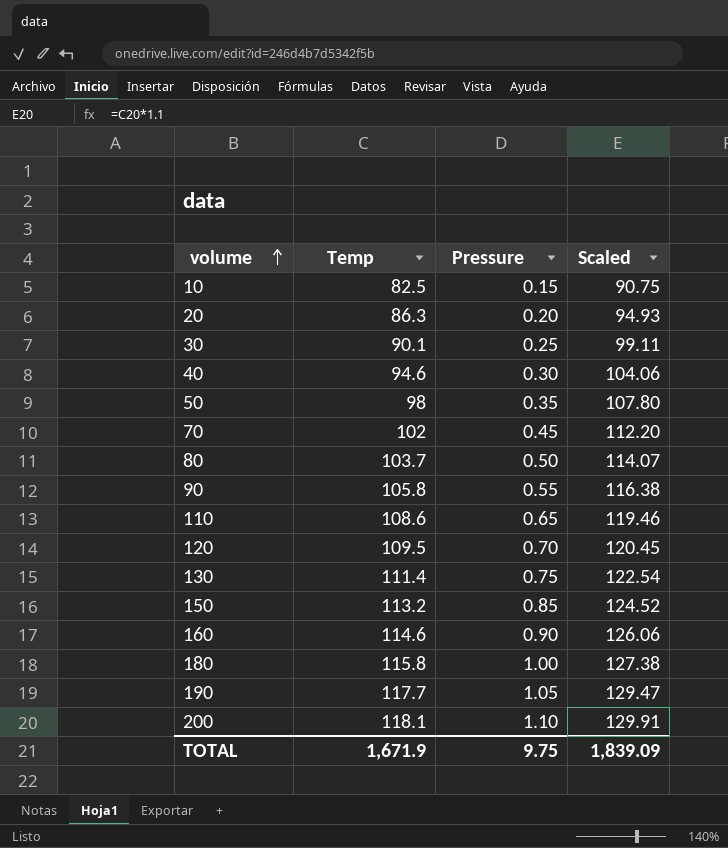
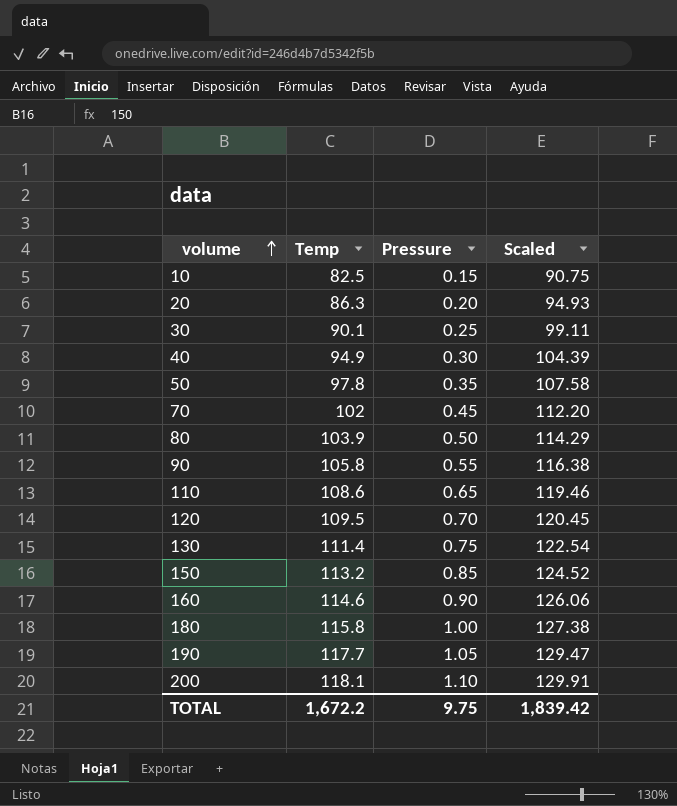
40 | Temp: 94.6 -> 94.9
40 | Scaled: 104.06 -> 104.39
50 | Temp: 98 -> 97.8
50 | Scaled: 107.80 -> 107.58
80 | Temp: 103.7 -> 103.9
80 | Scaled: 114.07 -> 114.29
TOTAL | Temp: 1,671.9 -> 1,672.2
TOTAL | Scaled: 1,839.09 -> 1,839.42

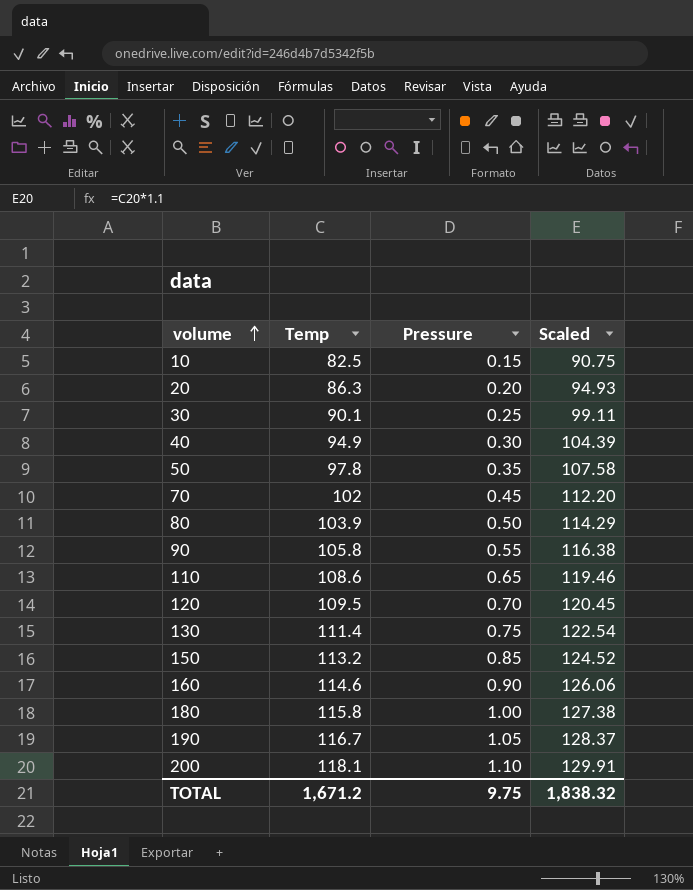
190 | Temp: 117.7 -> 116.7
190 | Scaled: 129.47 -> 128.37
TOTAL | Temp: 1,672.2 -> 1,671.2
TOTAL | Scaled: 1,839.42 -> 1,838.32

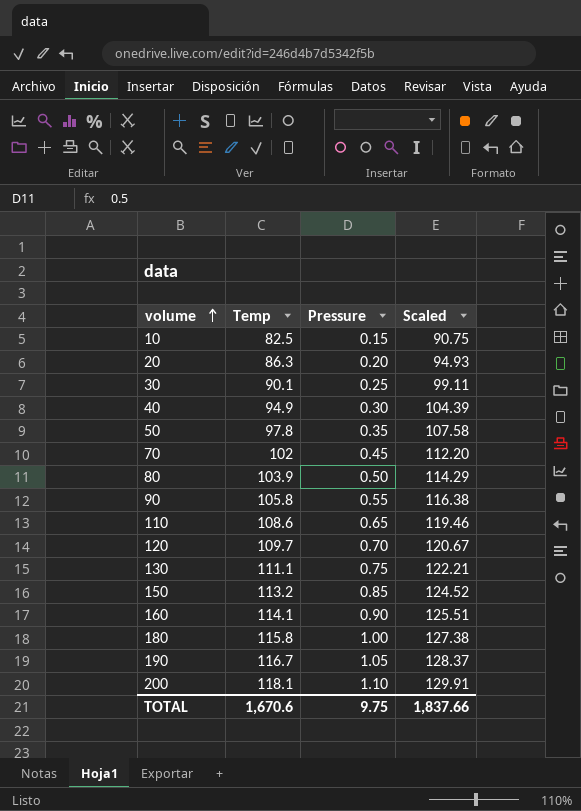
120 | Temp: 109.5 -> 109.7
120 | Scaled: 120.45 -> 120.67
130 | Temp: 111.4 -> 111.1
130 | Scaled: 122.54 -> 122.21
160 | Temp: 114.6 -> 114.1
160 | Scaled: 126.06 -> 125.51
TOTAL | Temp: 1,671.2 -> 1,670.6
TOTAL | Scaled: 1,838.32 -> 1,837.66

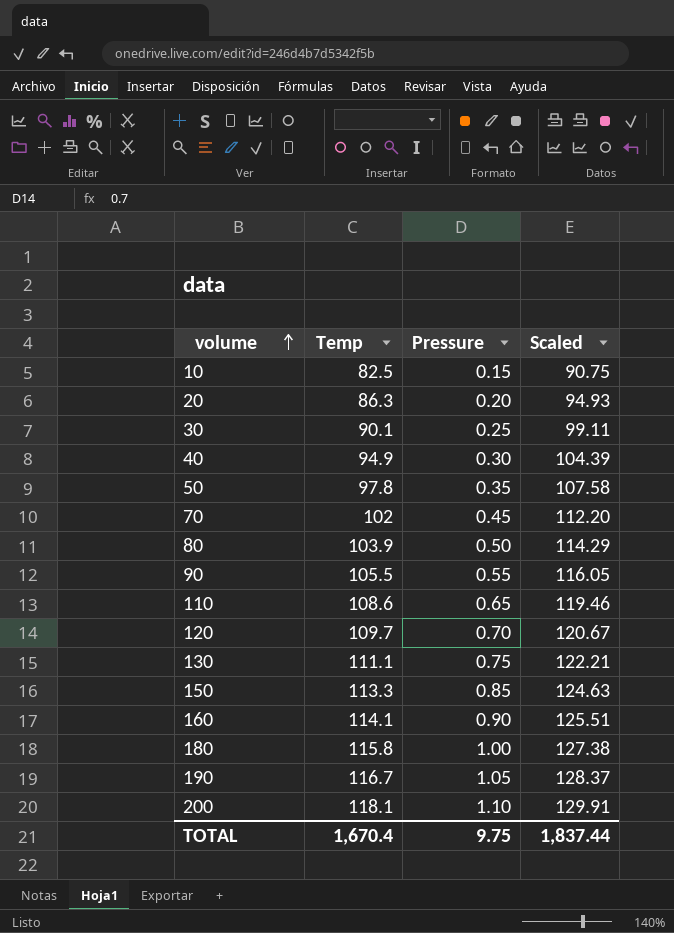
90 | Temp: 105.8 -> 105.5
90 | Scaled: 116.38 -> 116.05
150 | Temp: 113.2 -> 113.3
150 | Scaled: 124.52 -> 124.63
TOTAL | Temp: 1,670.6 -> 1,670.4
TOTAL | Scaled: 1,837.66 -> 1,837.44

